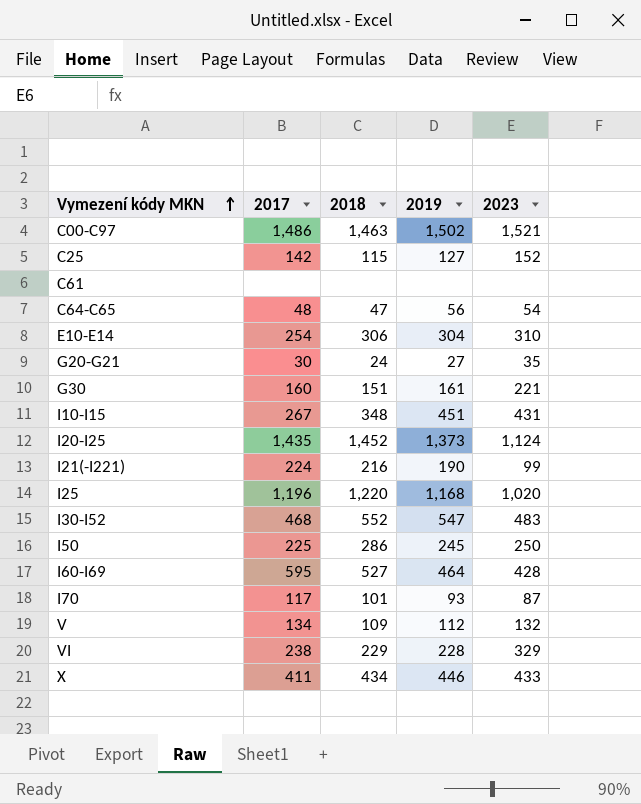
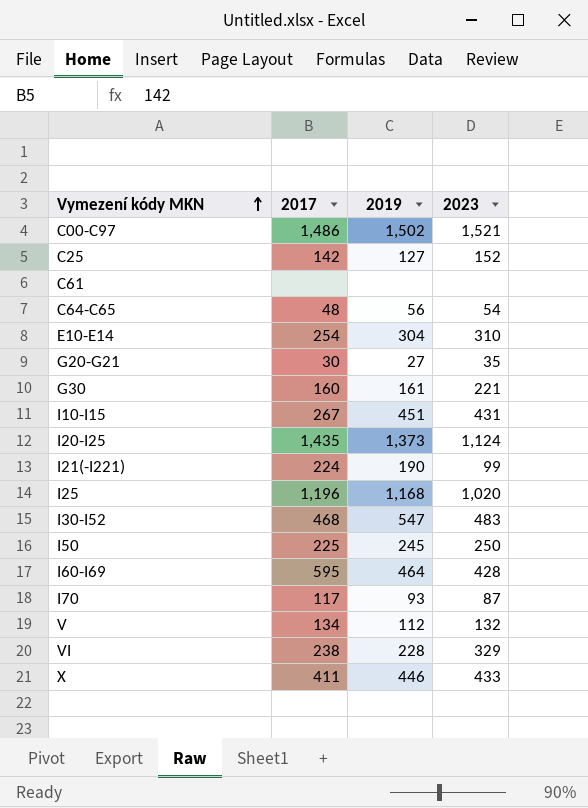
column 2018 | position: 3 -> none

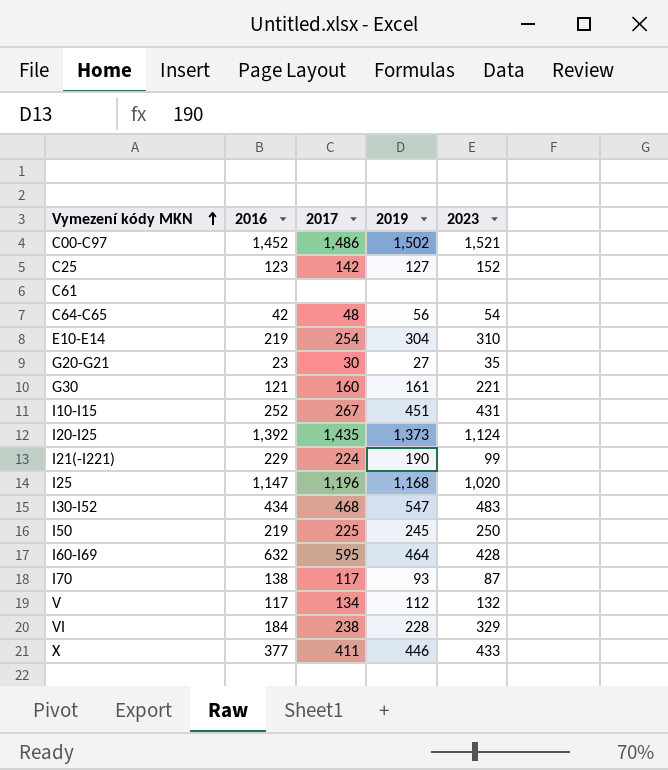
column 2016 | position: none -> 2

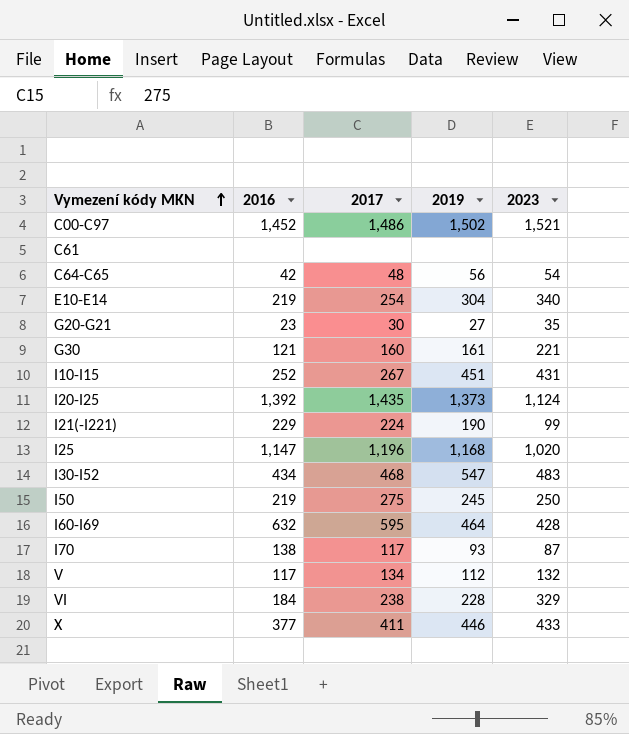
row C25: 123 | 142 | 127 | 152 -> none
E10-E14 | 2023: 310 -> 340
I50 | 2017: 225 -> 275

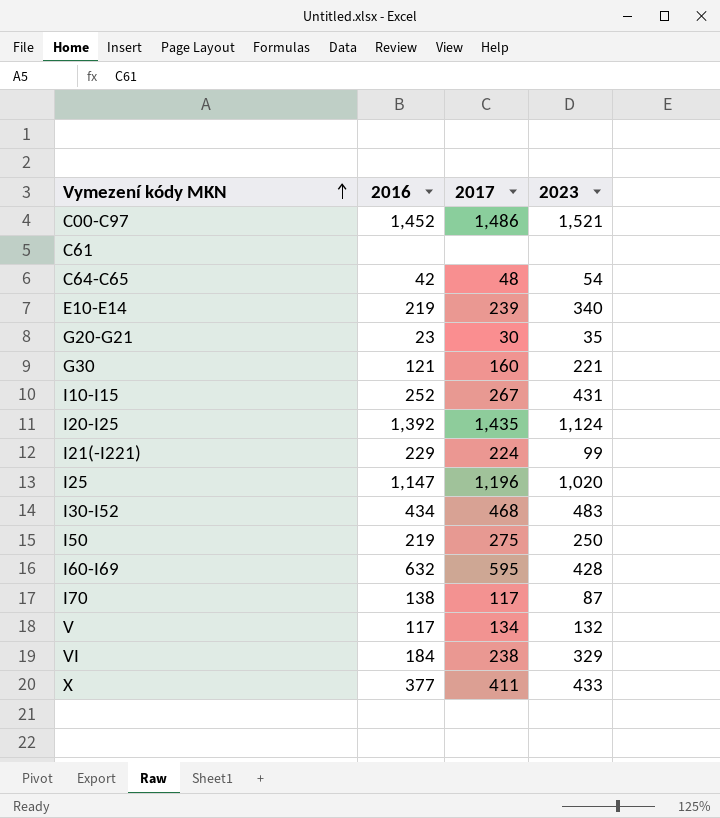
column 2019 | position: 4 -> none
E10-E14 | 2017: 254 -> 239

